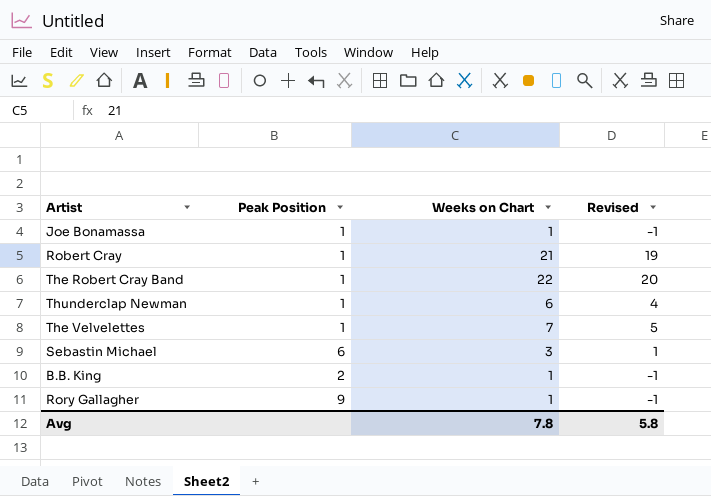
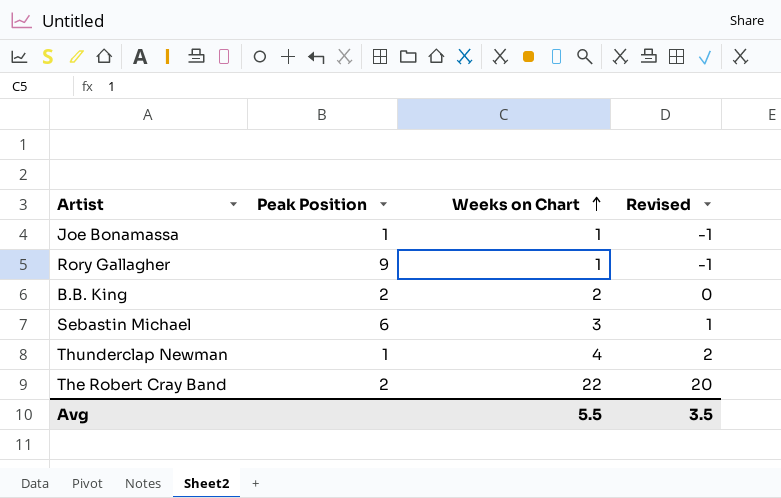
row order: none -> Weeks on Chart ascending
row Robert Cray: 1 | 21 | 19 -> none
row The Velvelettes: 1 | 7 | 5 -> none
B.B. King | Weeks on Chart: 1 -> 2
B.B. King | Revised: -1 -> 0
Thunderclap Newman | Weeks on Chart: 6 -> 4
Thunderclap Newman | Revised: 4 -> 2
The Robert Cray Band | Peak Position: 1 -> 2
Avg | Weeks on Chart: 7.8 -> 5.5
Avg | Revised: 5.8 -> 3.5

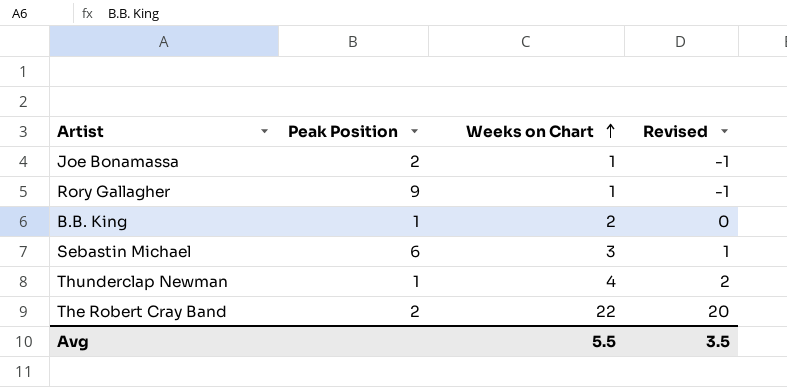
Joe Bonamassa | Peak Position: 1 -> 2
B.B. King | Peak Position: 2 -> 1

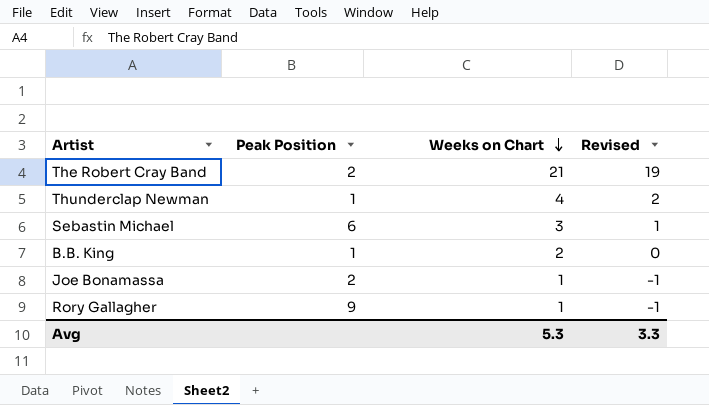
row order: Weeks on Chart ascending -> Weeks on Chart descending
The Robert Cray Band | Weeks on Chart: 22 -> 21
The Robert Cray Band | Revised: 20 -> 19
Avg | Weeks on Chart: 5.5 -> 5.3
Avg | Revised: 3.5 -> 3.3

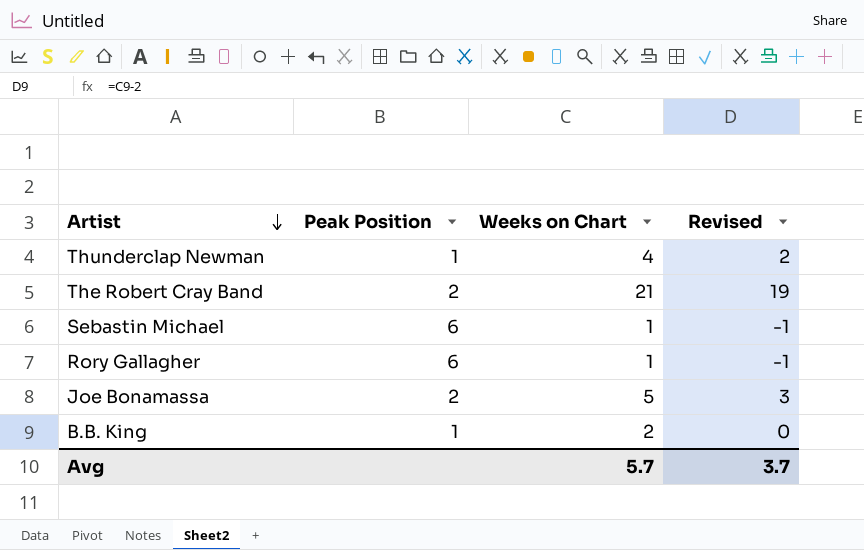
row order: Weeks on Chart descending -> Artist descending
Sebastin Michael | Weeks on Chart: 3 -> 1
Sebastin Michael | Revised: 1 -> -1
Rory Gallagher | Peak Position: 9 -> 6
Joe Bonamassa | Weeks on Chart: 1 -> 5
Joe Bonamassa | Revised: -1 -> 3
Avg | Weeks on Chart: 5.3 -> 5.7
Avg | Revised: 3.3 -> 3.7

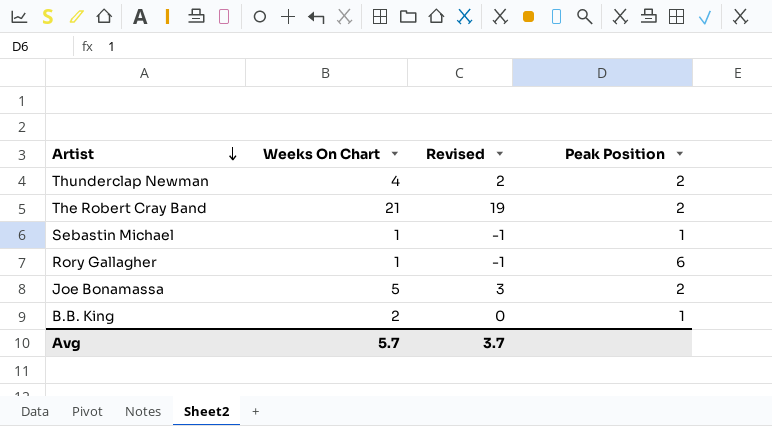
column name: Weeks on Chart -> Weeks On Chart
column Peak Position | position: 2 -> 4
Thunderclap Newman | Peak Position: 1 -> 2
Sebastin Michael | Peak Position: 6 -> 1

